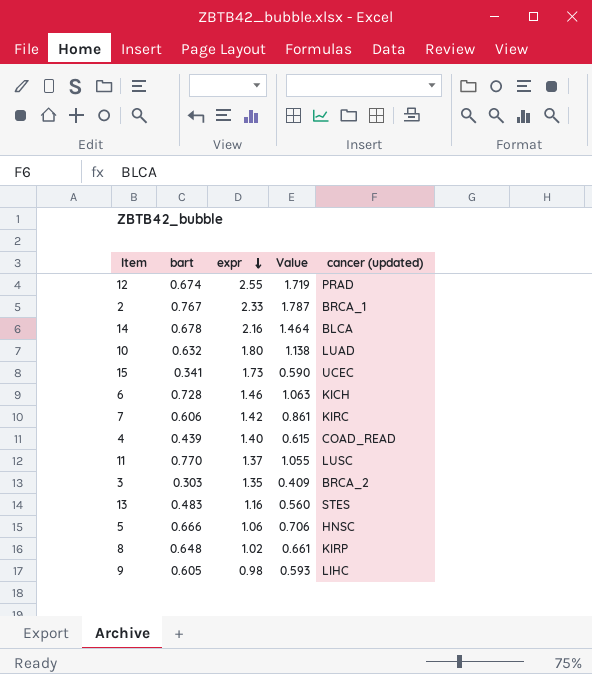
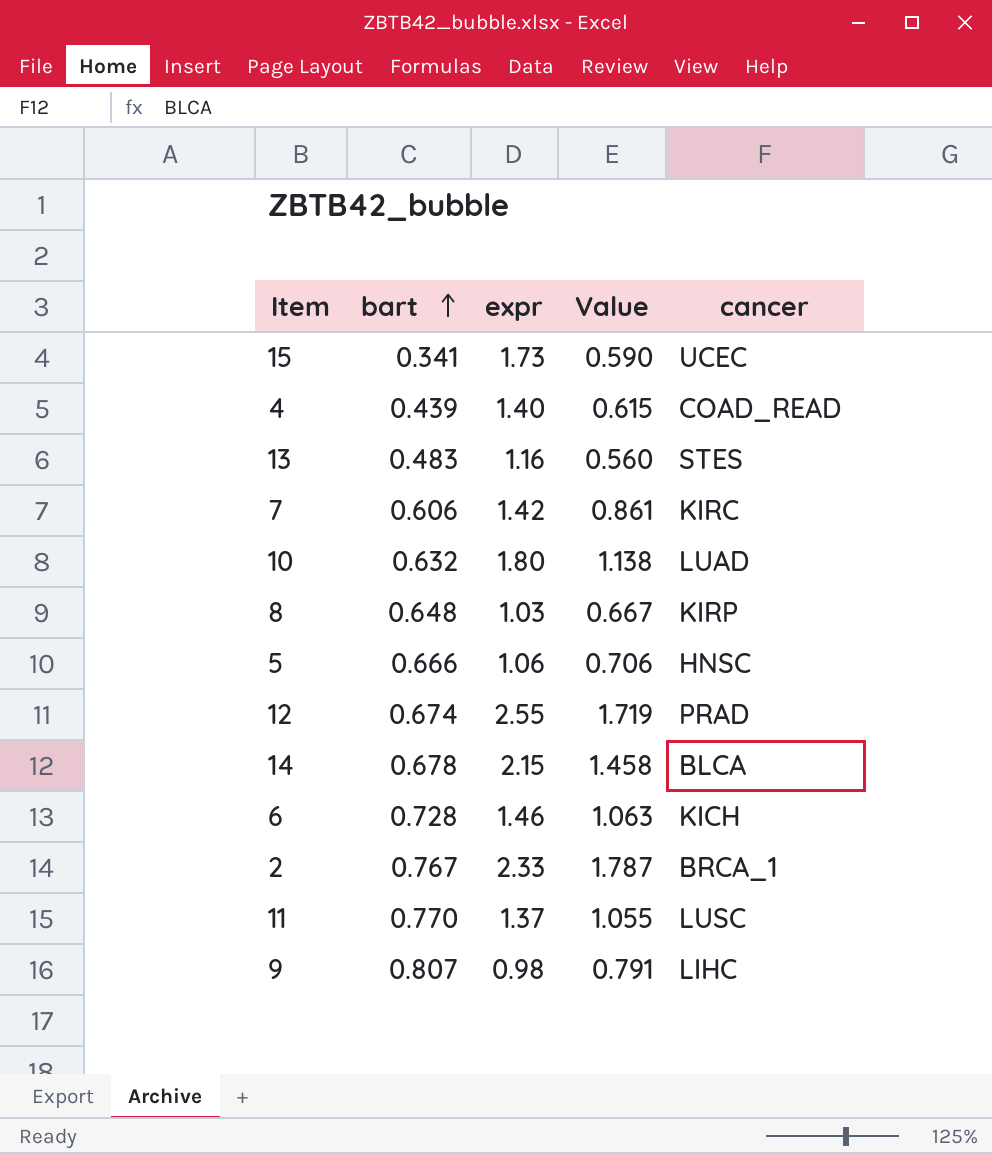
row order: expr descending -> bart ascending
column name: cancer (updated) -> cancer
row 3: 0.303 | 1.35 | 0.409 | BRCA_2 -> none
8 | expr: 1.02 -> 1.03
8 | Value: 0.661 -> 0.667
14 | expr: 2.16 -> 2.15
14 | Value: 1.464 -> 1.458
9 | bart: 0.605 -> 0.807
9 | Value: 0.593 -> 0.791

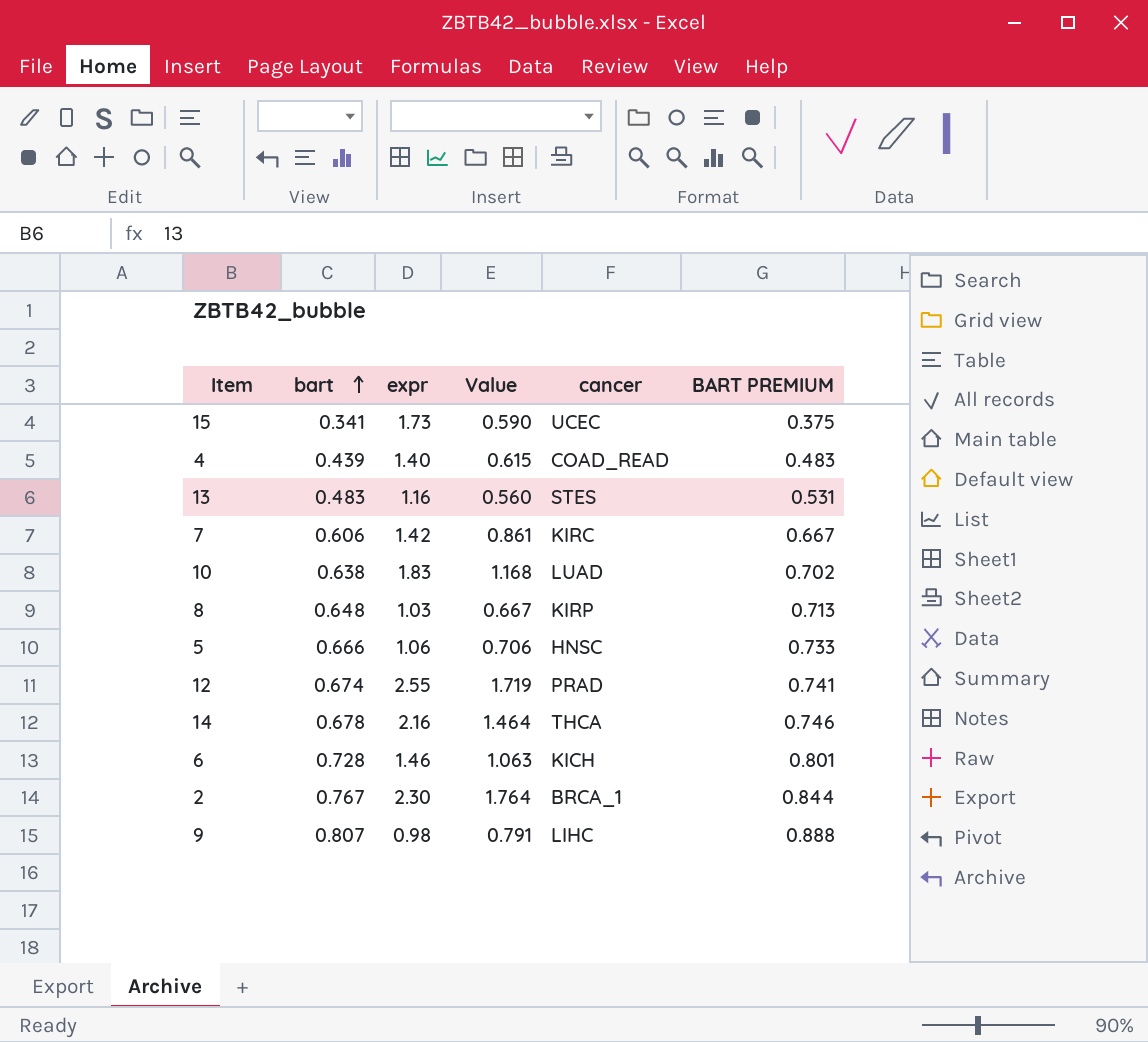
column BART PREMIUM | formula: none -> [bart] * 1.1
row 11: 0.770 | 1.37 | 1.055 | LUSC -> none
10 | bart: 0.632 -> 0.638
10 | expr: 1.80 -> 1.83
10 | Value: 1.138 -> 1.168
14 | expr: 2.15 -> 2.16
14 | Value: 1.458 -> 1.464
14 | cancer: BLCA -> THCA
2 | expr: 2.33 -> 2.30
2 | Value: 1.787 -> 1.764

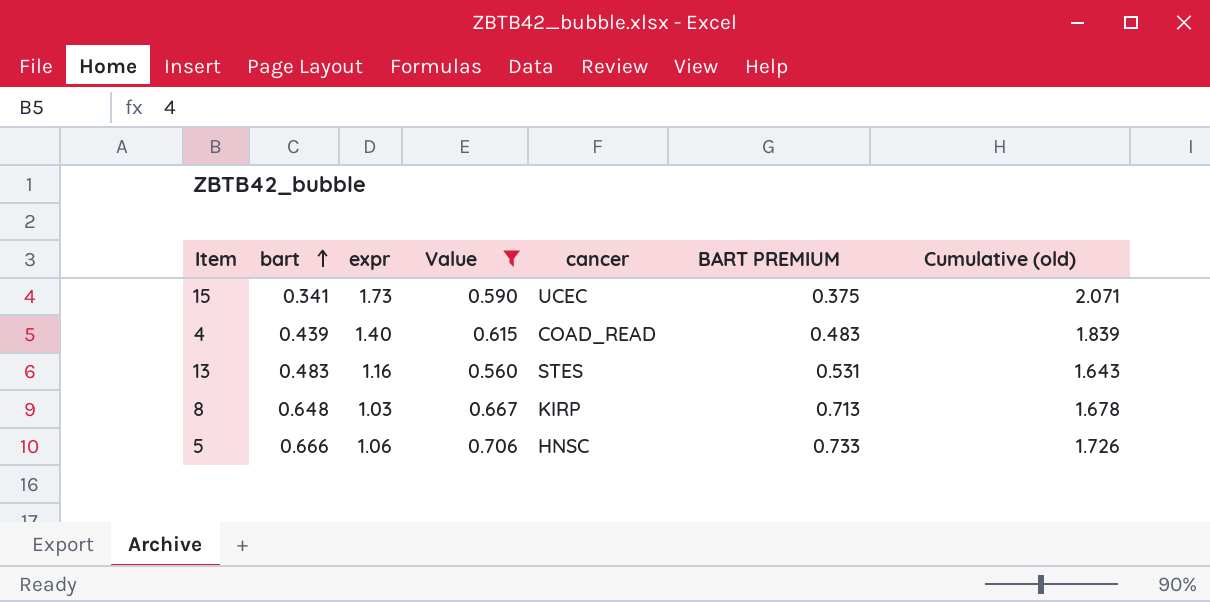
filter: none -> Value <= 0.706
column Cumulative (old) | formula: none -> [bart] + [expr]

